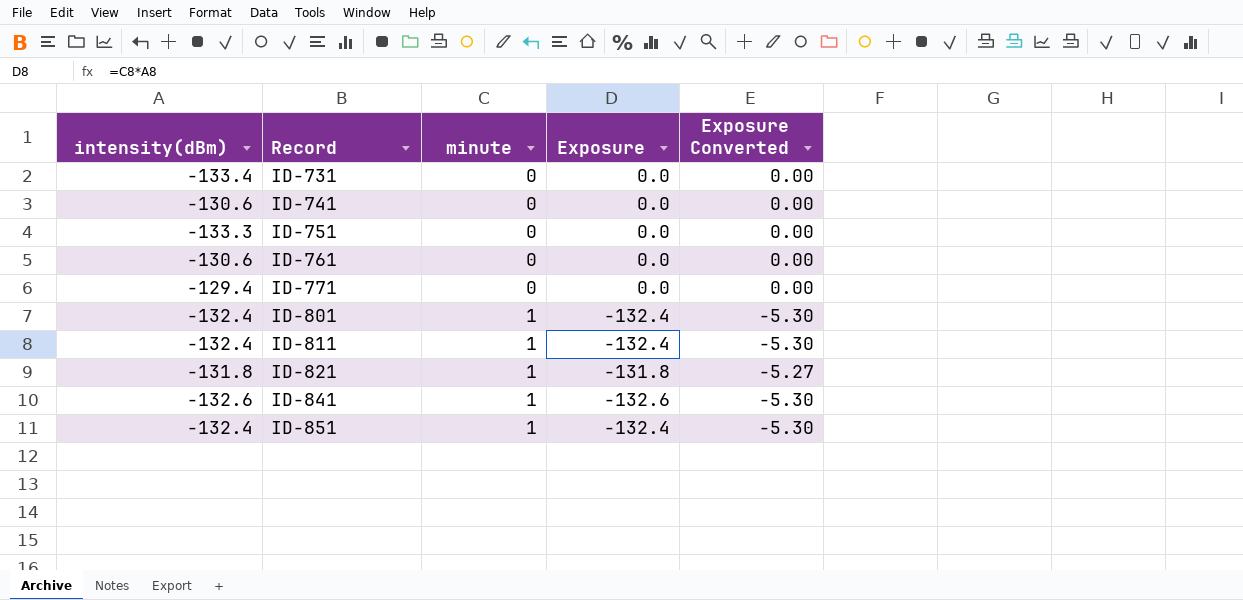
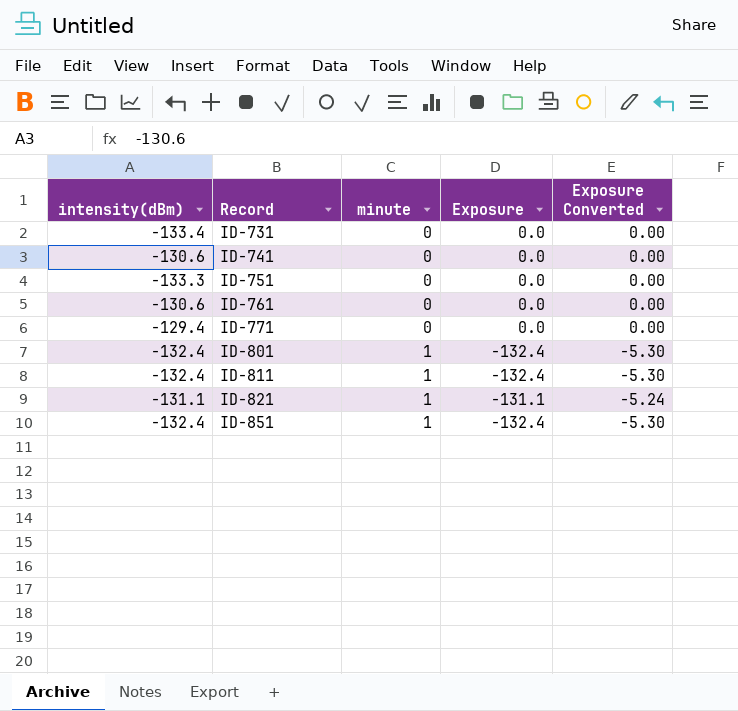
row ID-841: -132.6 | 1 | -132.6 | -5.30 -> none
ID-821 | intensity(dBm): -131.8 -> -131.1
ID-821 | Exposure: -131.8 -> -131.1
ID-821 | Exposure Converted: -5.27 -> -5.24

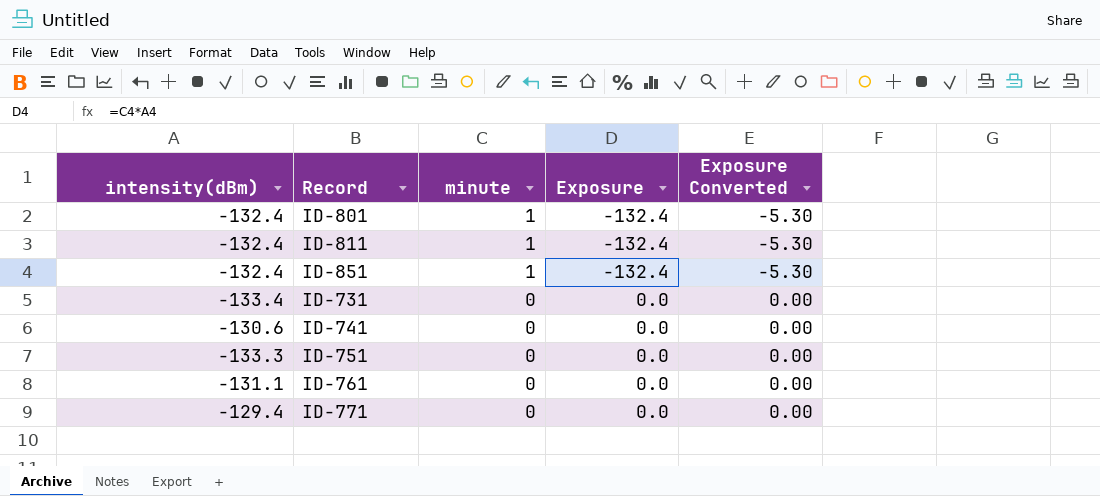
row order: Record ascending -> minute descending
row ID-821: -131.1 | 1 | -131.1 | -5.24 -> none
ID-761 | intensity(dBm): -130.6 -> -131.1

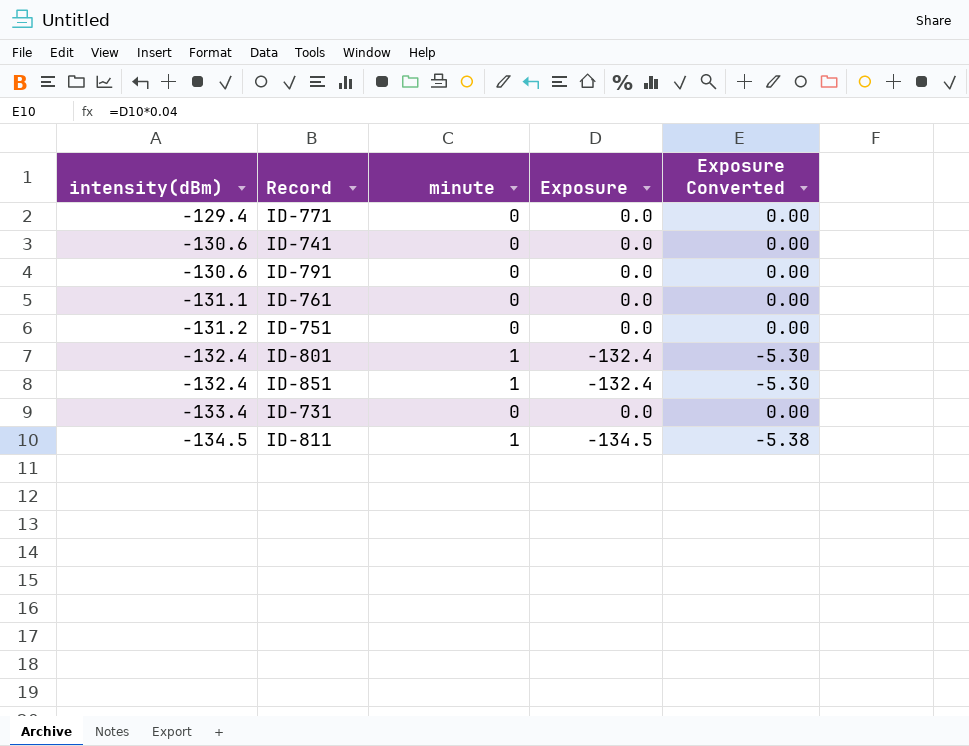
row order: minute descending -> intensity(dBm) descending
row ID-791: none -> -130.6 | 0 | 0.0 | 0.00
ID-751 | intensity(dBm): -133.3 -> -131.2
ID-811 | intensity(dBm): -132.4 -> -134.5
ID-811 | Exposure: -132.4 -> -134.5
ID-811 | Exposure Converted: -5.30 -> -5.38

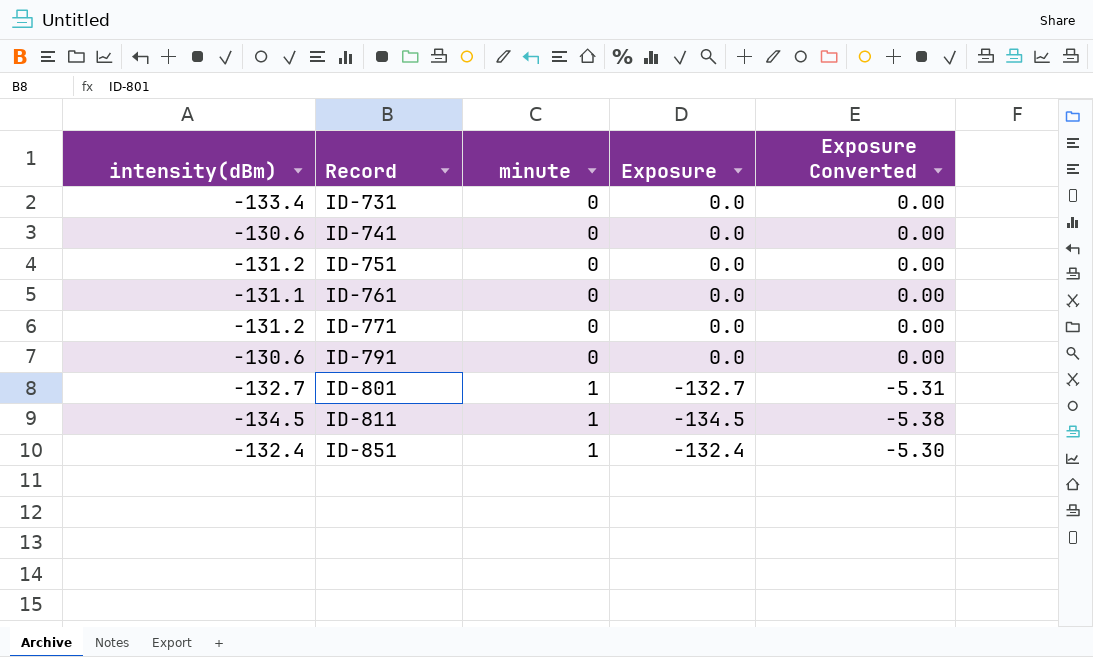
row order: intensity(dBm) descending -> Record ascending
ID-771 | intensity(dBm): -129.4 -> -131.2
ID-801 | intensity(dBm): -132.4 -> -132.7
ID-801 | Exposure: -132.4 -> -132.7
ID-801 | Exposure Converted: -5.30 -> -5.31

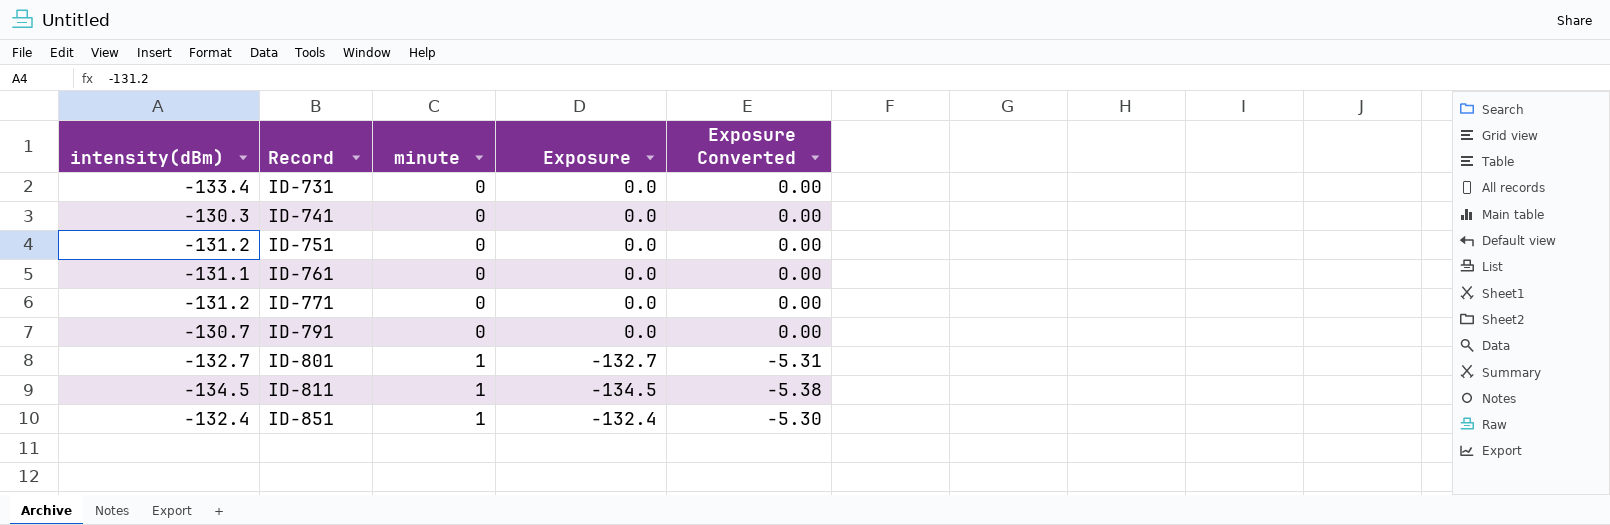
ID-741 | intensity(dBm): -130.6 -> -130.3
ID-791 | intensity(dBm): -130.6 -> -130.7

